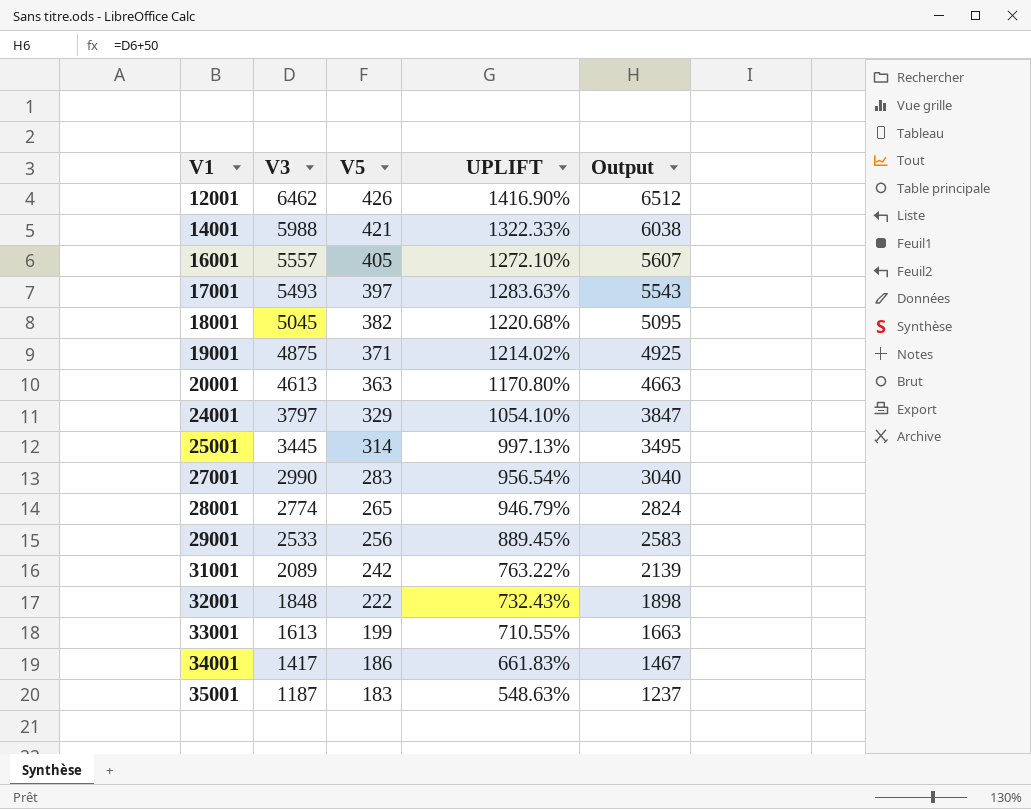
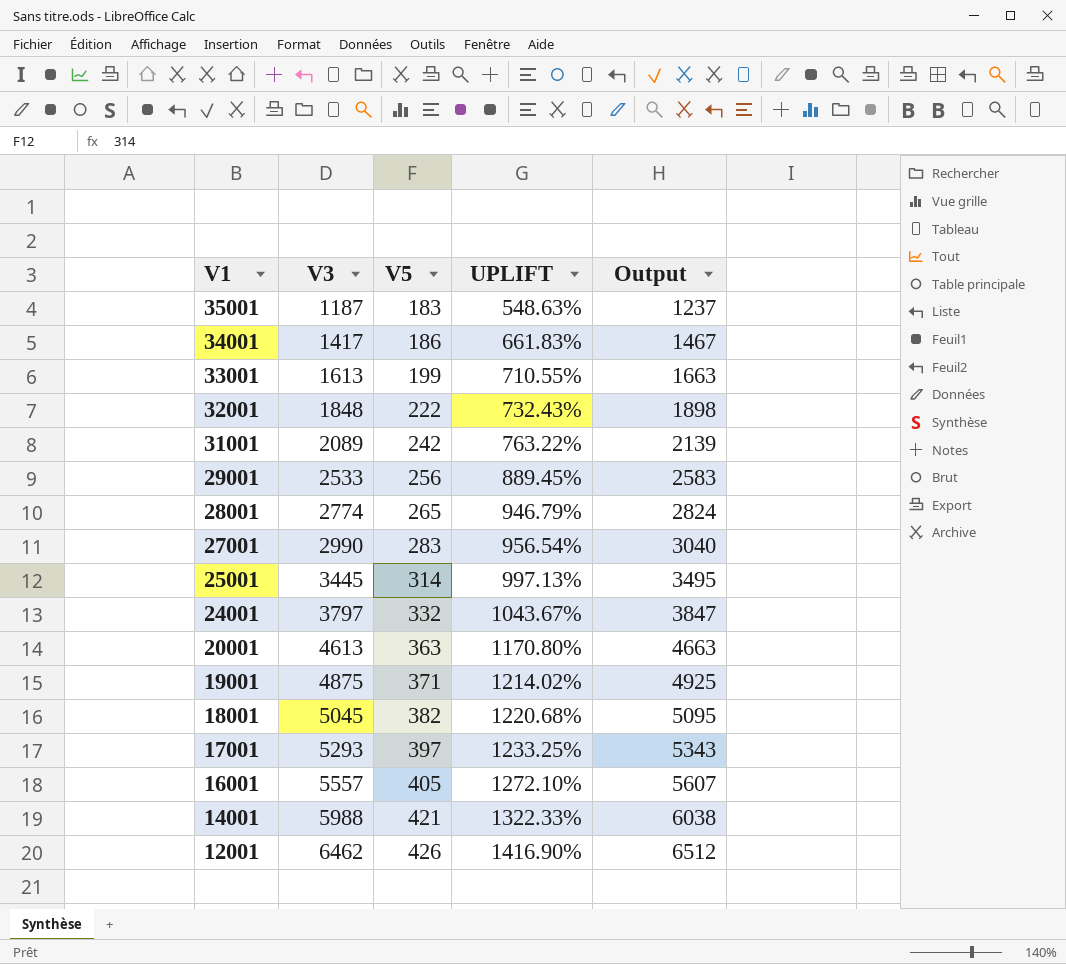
row order: V1 ascending -> V1 descending
24001 | V5: 329 -> 332
24001 | UPLIFT: 1054.10% -> 1043.67%
17001 | V3: 5493 -> 5293
17001 | UPLIFT: 1283.63% -> 1233.25%
17001 | Output: 5543 -> 5343

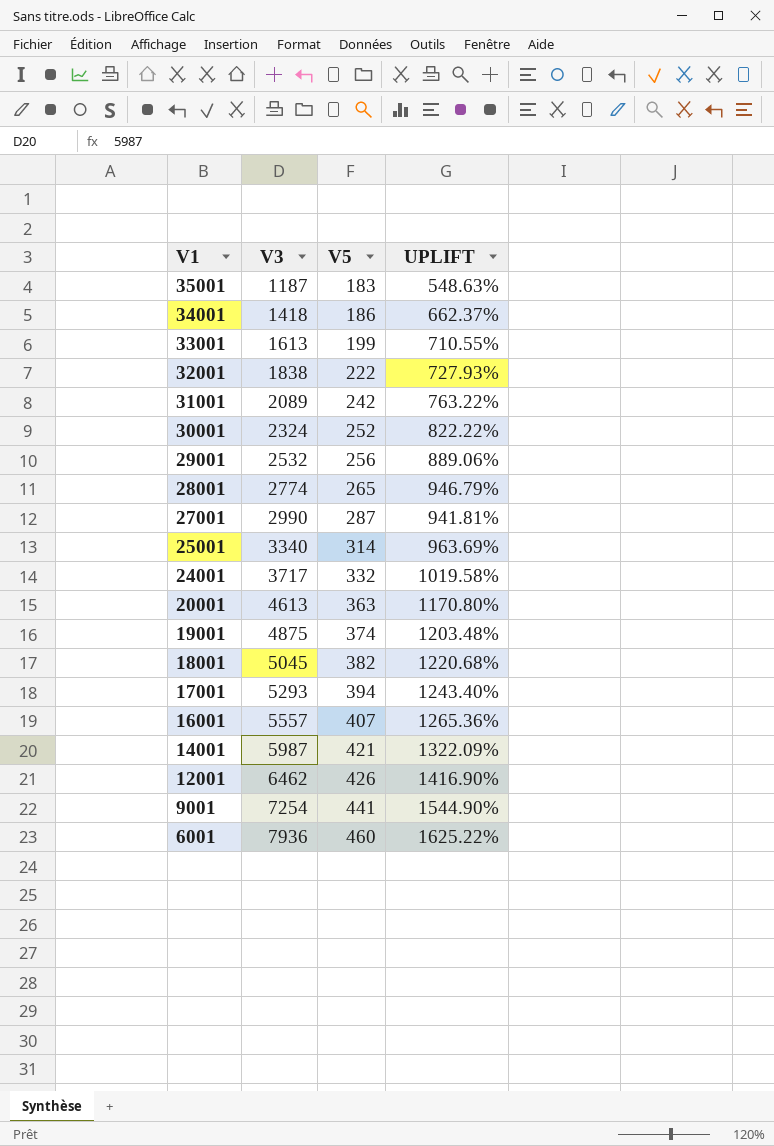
column Output | formula: [V3] + 50 -> none
34001 | V3: 1417 -> 1418
34001 | UPLIFT: 661.83% -> 662.37%
32001 | V3: 1848 -> 1838
32001 | UPLIFT: 732.43% -> 727.93%
row 30001: none -> 2324 | 252 | 822.22%
29001 | V3: 2533 -> 2532
29001 | UPLIFT: 889.45% -> 889.06%
27001 | V5: 283 -> 287
27001 | UPLIFT: 956.54% -> 941.81%
25001 | V3: 3445 -> 3340
25001 | UPLIFT: 997.13% -> 963.69%
24001 | V3: 3797 -> 3717
24001 | UPLIFT: 1043.67% -> 1019.58%
19001 | V5: 371 -> 374
19001 | UPLIFT: 1214.02% -> 1203.48%
17001 | V5: 397 -> 394
17001 | UPLIFT: 1233.25% -> 1243.40%
16001 | V5: 405 -> 407
16001 | UPLIFT: 1272.10% -> 1265.36%
14001 | V3: 5988 -> 5987
14001 | UPLIFT: 1322.33% -> 1322.09%
row 9001: none -> 7254 | 441 | 1544.90%
row 6001: none -> 7936 | 460 | 1625.22%

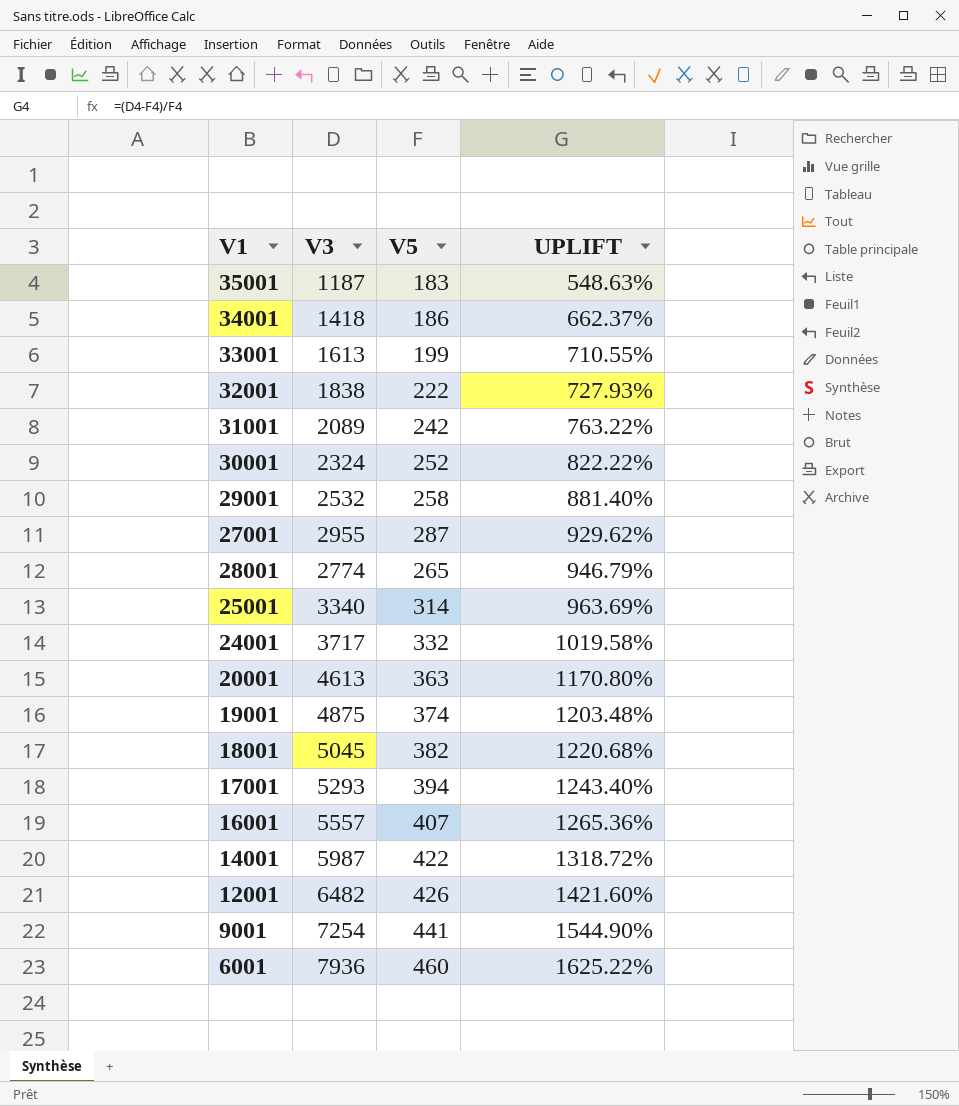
row order: V1 descending -> UPLIFT ascending
29001 | V5: 256 -> 258
29001 | UPLIFT: 889.06% -> 881.40%
27001 | V3: 2990 -> 2955
27001 | UPLIFT: 941.81% -> 929.62%
14001 | V5: 421 -> 422
14001 | UPLIFT: 1322.09% -> 1318.72%
12001 | V3: 6462 -> 6482
12001 | UPLIFT: 1416.90% -> 1421.60%

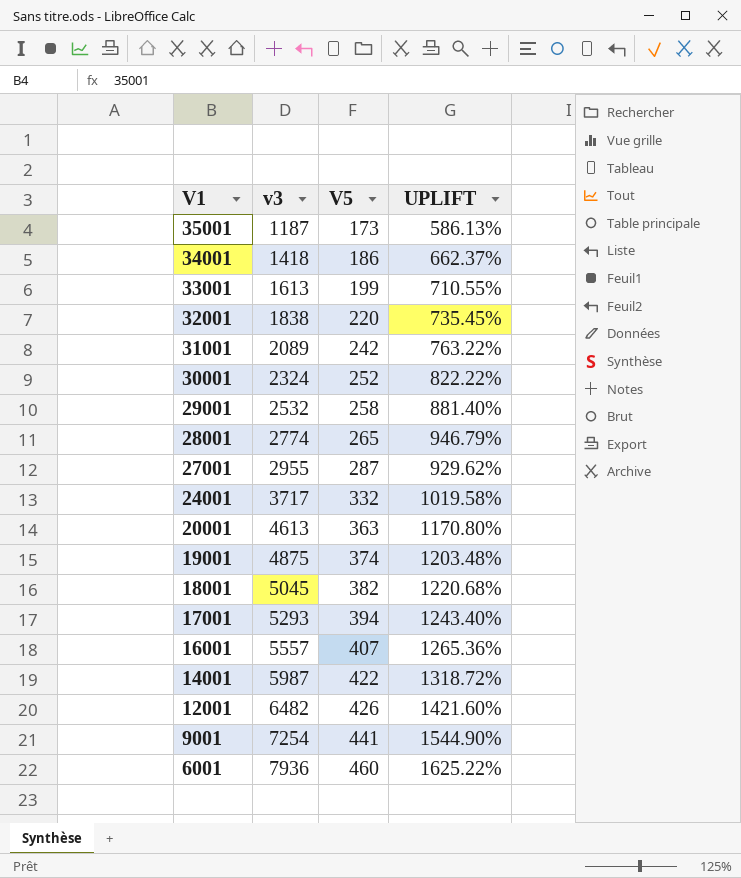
row order: UPLIFT ascending -> V1 descending
column name: V3 -> v3
row 25001: 3340 | 314 | 963.69% -> none
35001 | V5: 183 -> 173
35001 | UPLIFT: 548.63% -> 586.13%
32001 | V5: 222 -> 220
32001 | UPLIFT: 727.93% -> 735.45%

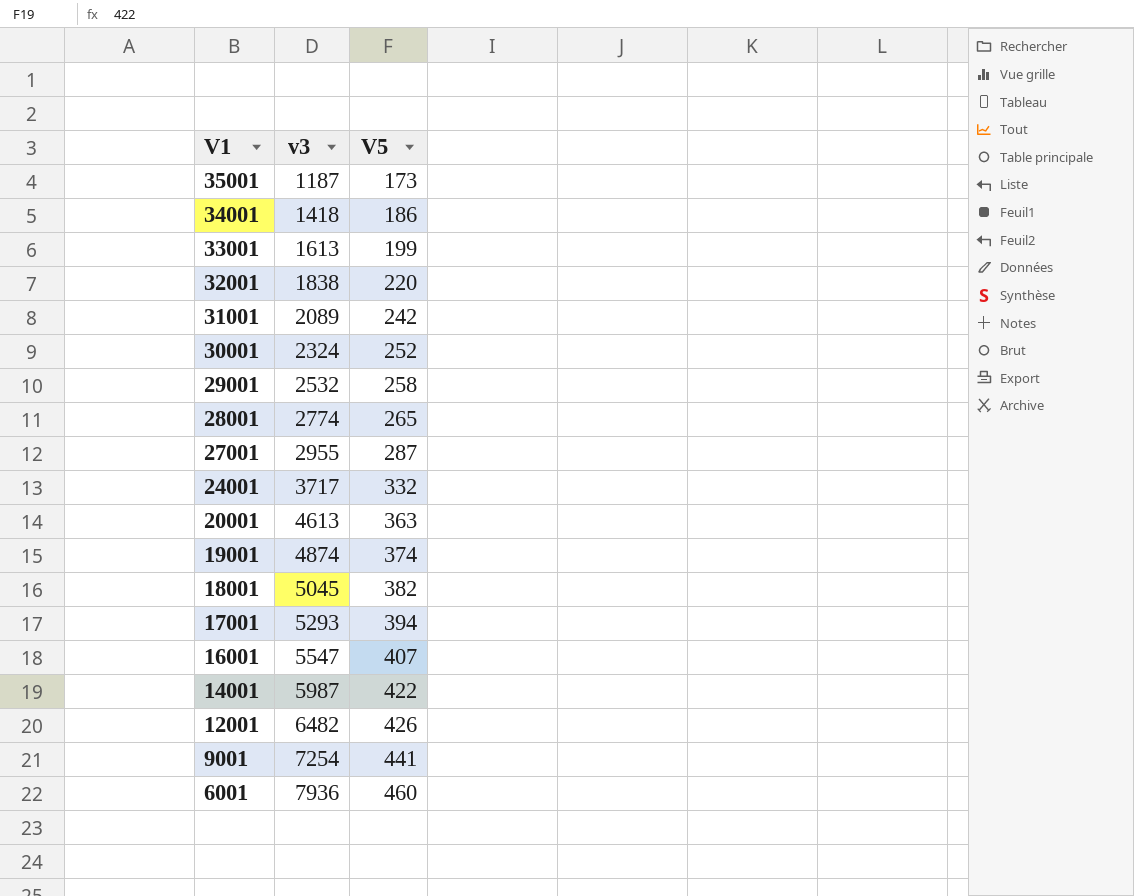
column UPLIFT | formula: ([v3] - [V5]) / [V5] -> none
19001 | v3: 4875 -> 4874
16001 | v3: 5557 -> 5547

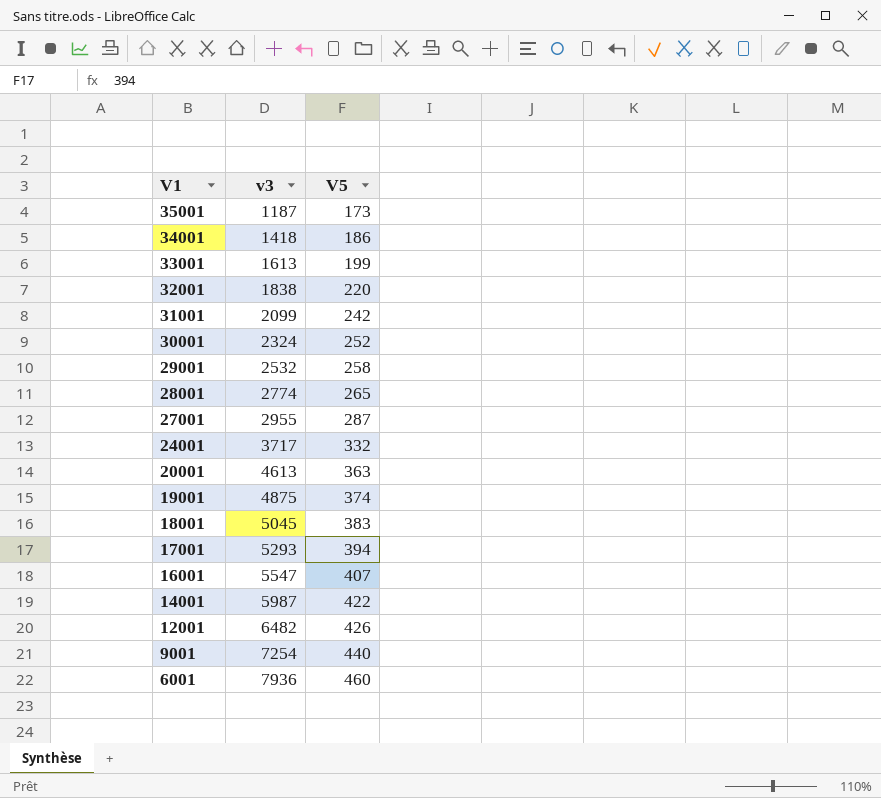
31001 | v3: 2089 -> 2099
19001 | v3: 4874 -> 4875
18001 | V5: 382 -> 383
9001 | V5: 441 -> 440

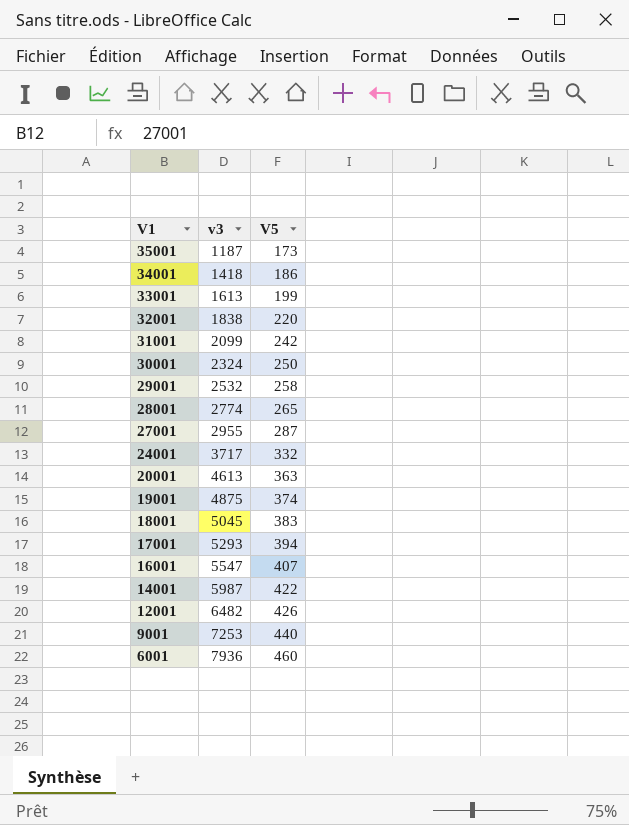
30001 | V5: 252 -> 250
9001 | v3: 7254 -> 7253

